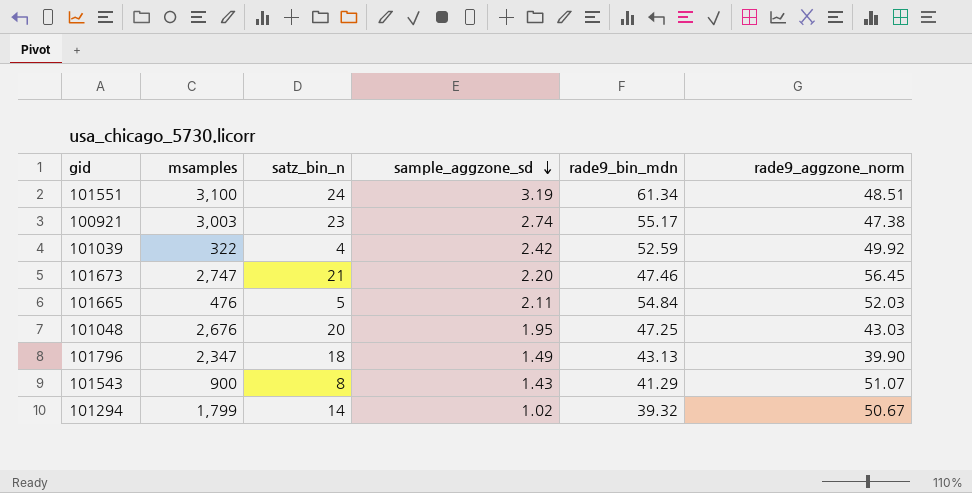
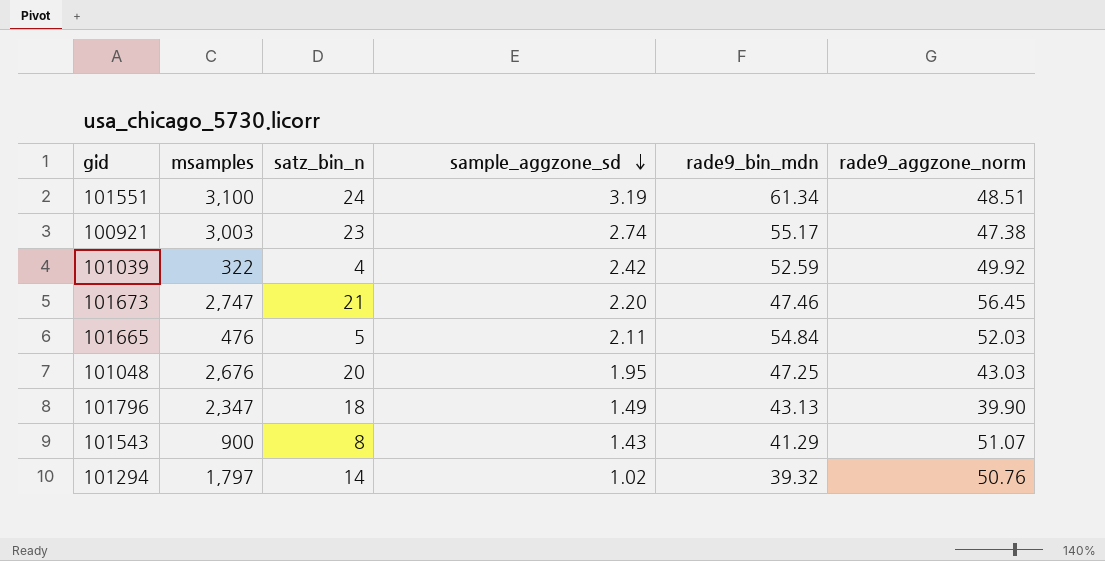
101294 | msamples: 1,799 -> 1,797
101294 | rade9_aggzone_norm: 50.67 -> 50.76

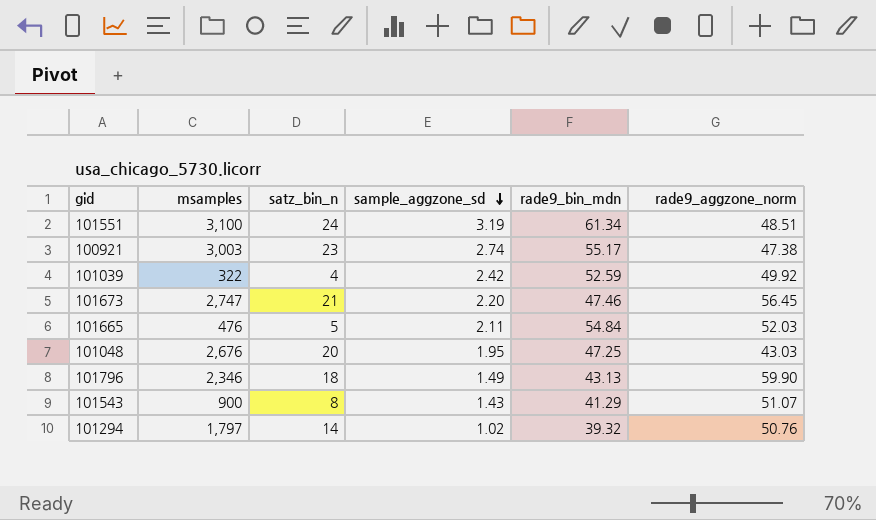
101796 | msamples: 2,347 -> 2,346
101796 | rade9_aggzone_norm: 39.90 -> 59.90

